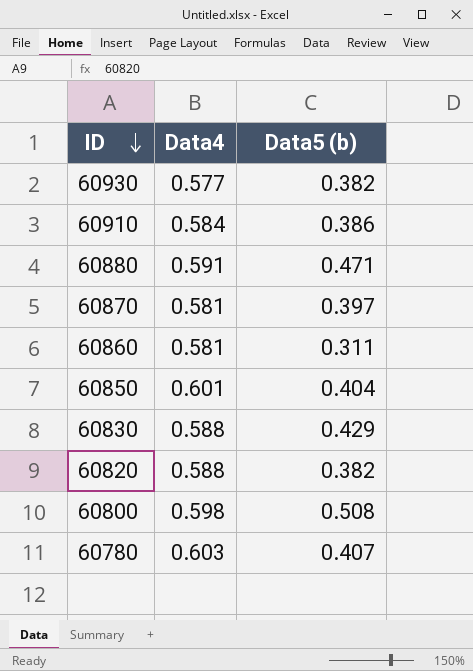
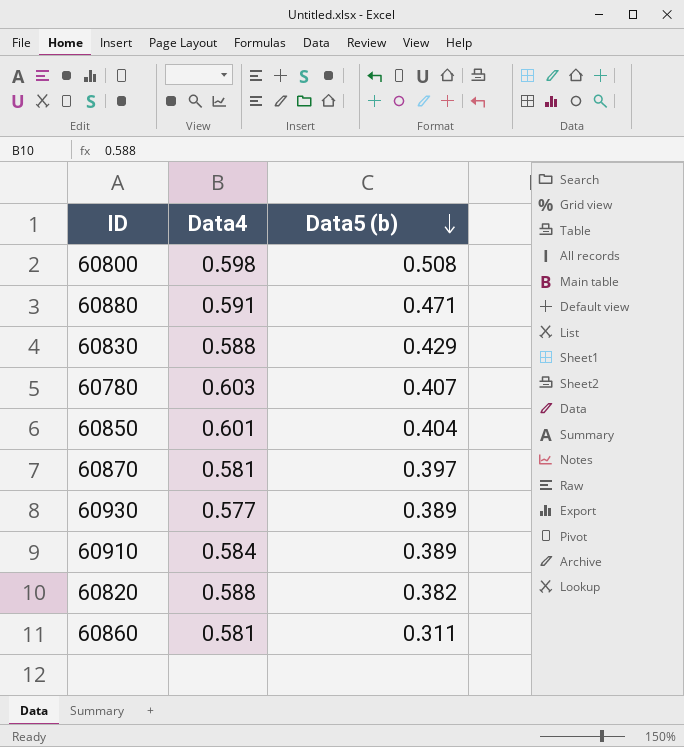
row order: ID descending -> Data5 (b) descending
60930 | Data5 (b): 0.382 -> 0.389
60910 | Data5 (b): 0.386 -> 0.389

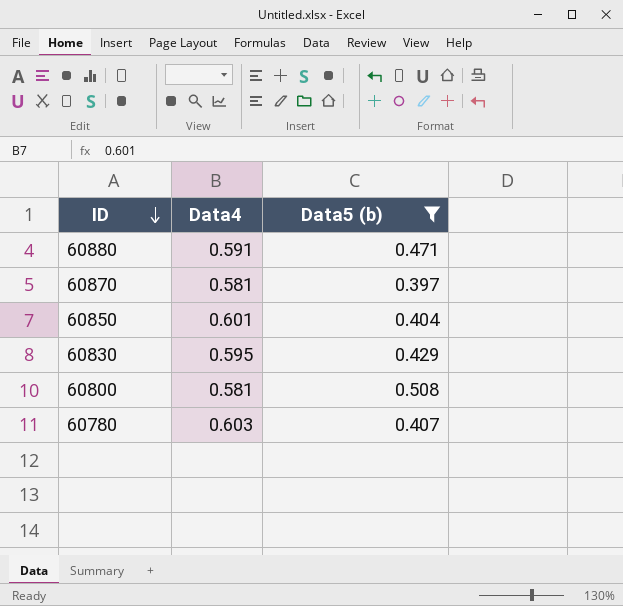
filter: none -> Data5 (b) >= 0.397
row order: Data5 (b) descending -> ID descending
60830 | Data4: 0.588 -> 0.595
60800 | Data4: 0.598 -> 0.581

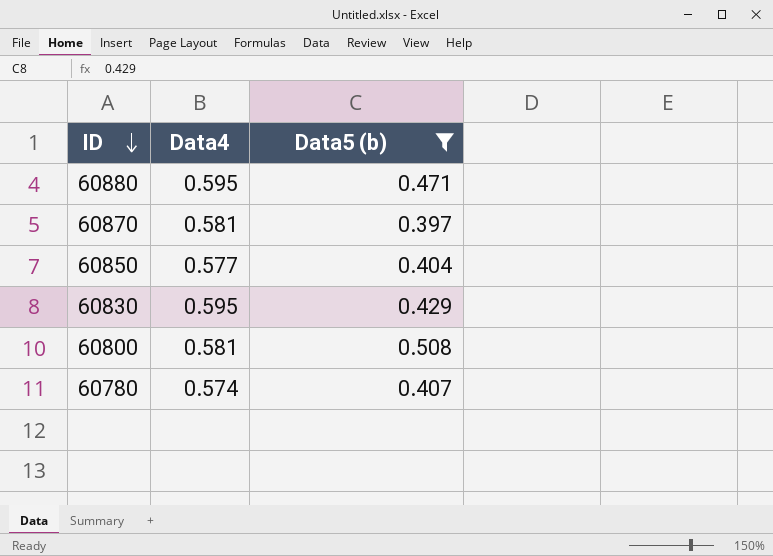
60880 | Data4: 0.591 -> 0.595
60850 | Data4: 0.601 -> 0.577
60780 | Data4: 0.603 -> 0.574

